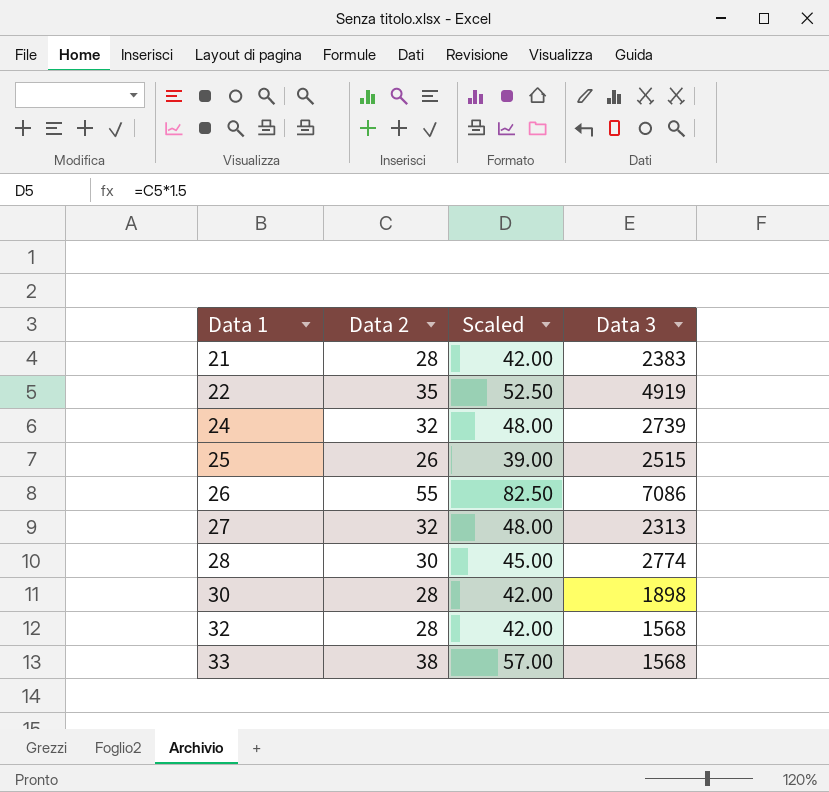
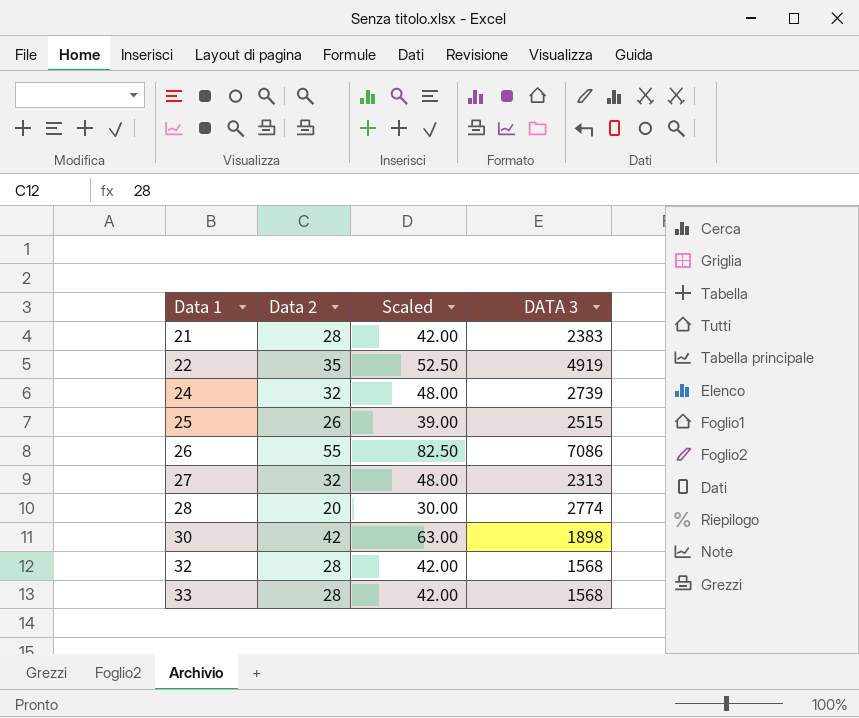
column name: Data 3 -> DATA 3
28 | Data 2: 30 -> 20
28 | Scaled: 45.00 -> 30.00
30 | Data 2: 28 -> 42
30 | Scaled: 42.00 -> 63.00
33 | Data 2: 38 -> 28
33 | Scaled: 57.00 -> 42.00

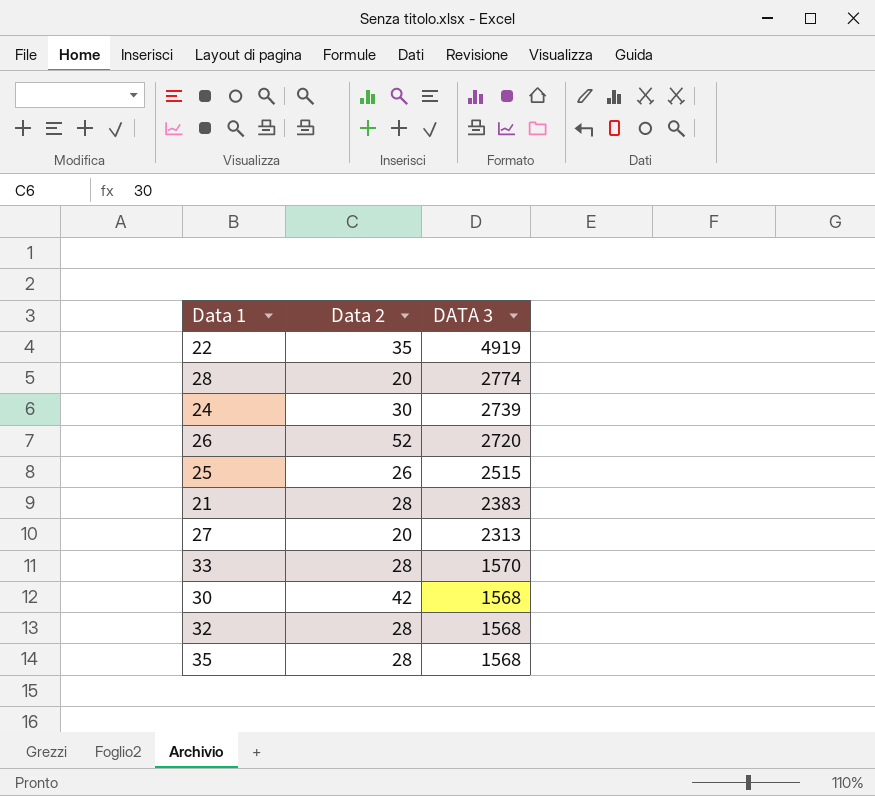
row order: Data 1 ascending -> DATA 3 descending
column Scaled | formula: [Data 2] * 1.5 -> none
24 | Data 2: 32 -> 30
26 | Data 2: 55 -> 52
26 | DATA 3: 7086 -> 2720
27 | Data 2: 32 -> 20
33 | DATA 3: 1568 -> 1570
30 | DATA 3: 1898 -> 1568
row 35: none -> 28 | 1568

